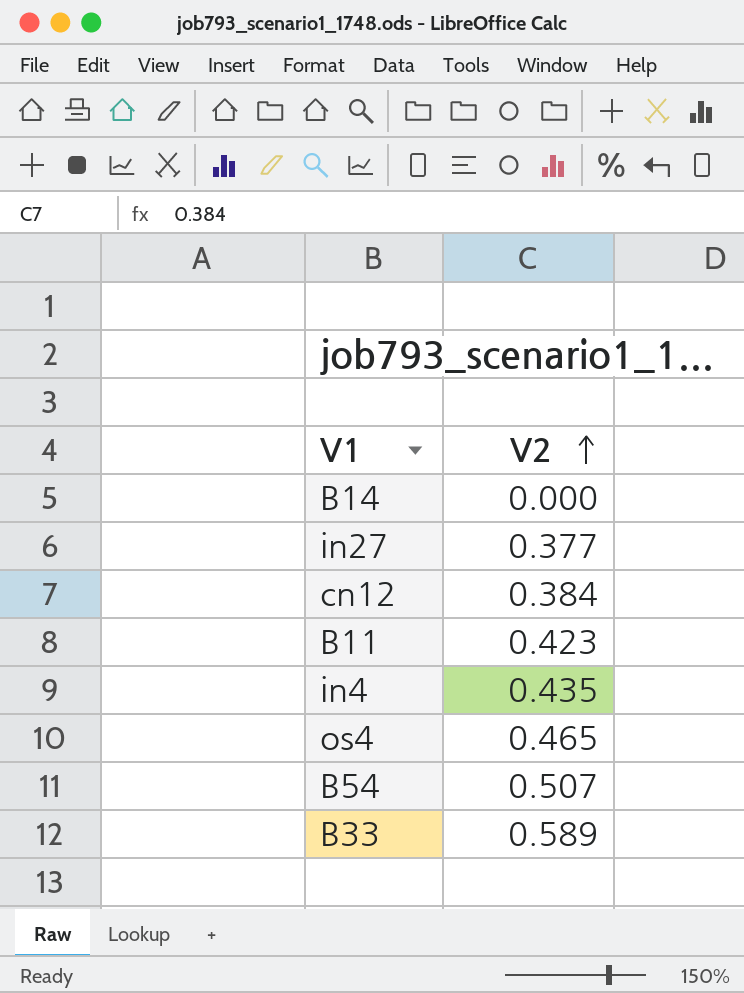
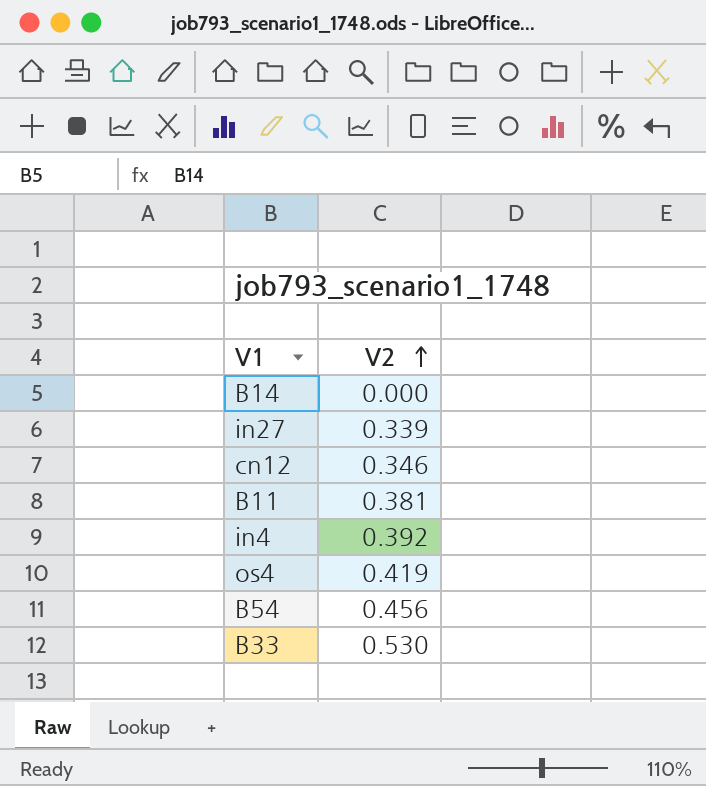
in27 | V2: 0.377 -> 0.339
cn12 | V2: 0.384 -> 0.346
B11 | V2: 0.423 -> 0.381
in4 | V2: 0.435 -> 0.392
os4 | V2: 0.465 -> 0.419
B54 | V2: 0.507 -> 0.456
B33 | V2: 0.589 -> 0.530

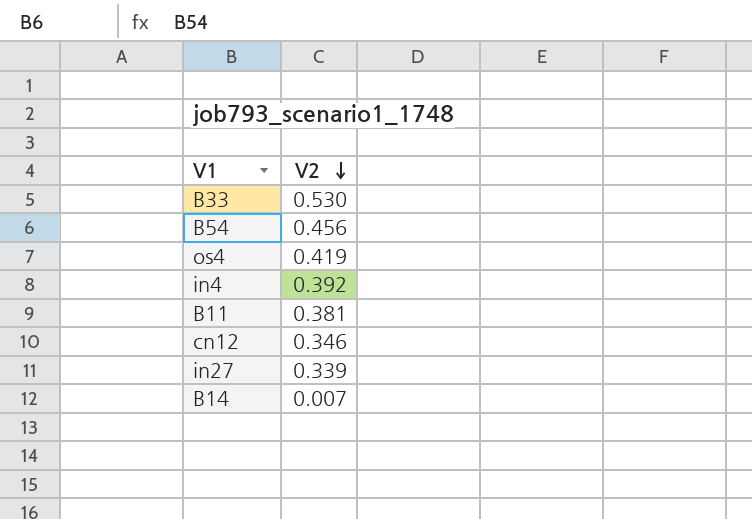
row order: V2 ascending -> V2 descending
B14 | V2: 0.000 -> 0.007

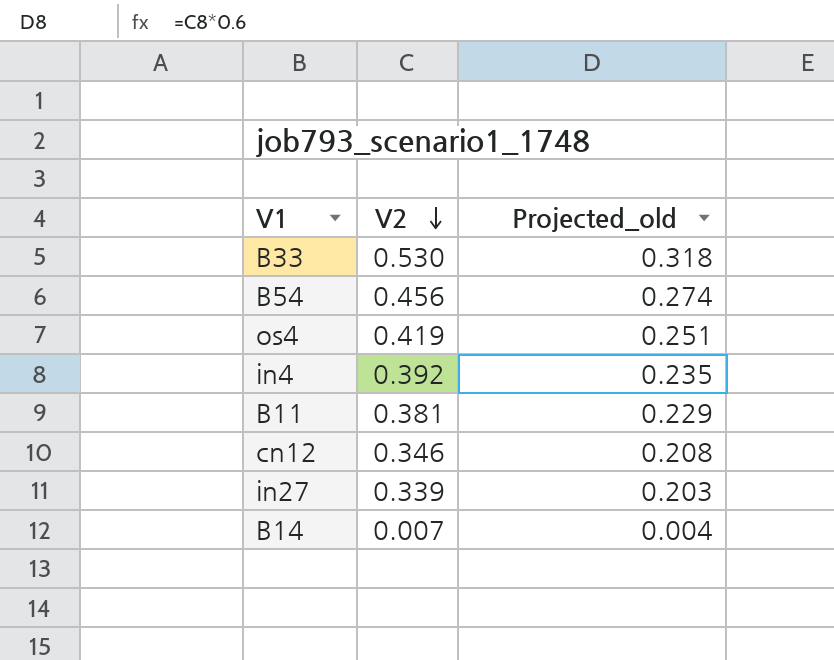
column Projected_old | formula: none -> [V2] * 0.6

